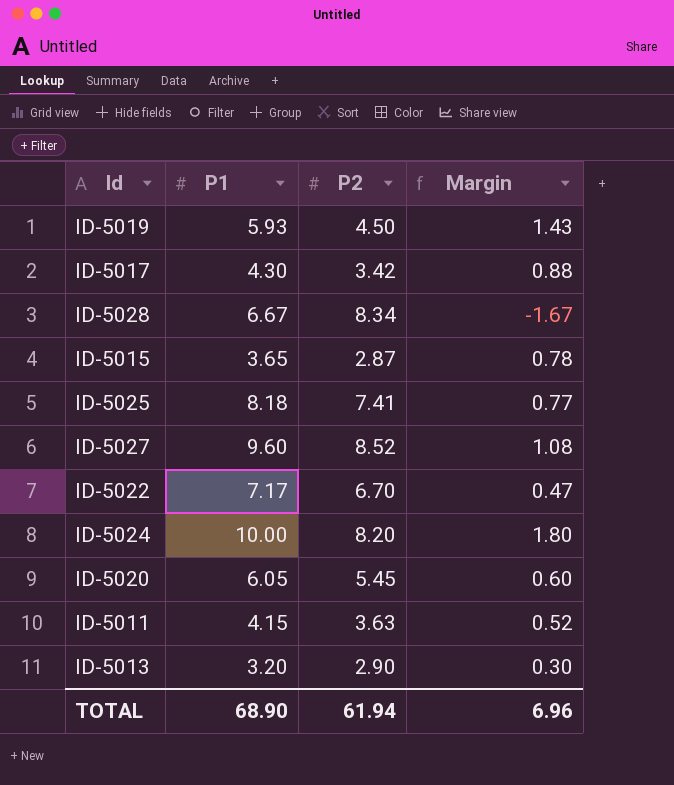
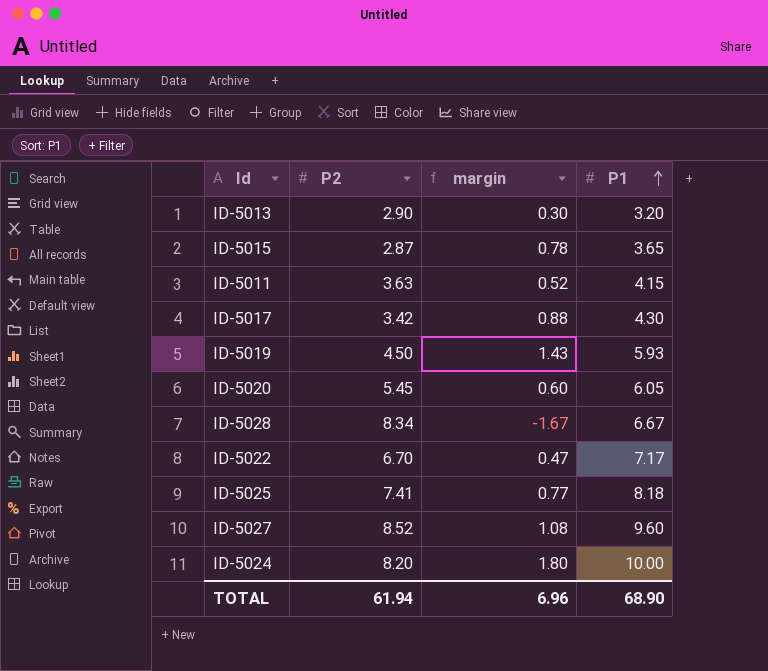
row order: none -> P1 ascending
column name: Margin -> margin
column P1 | position: 2 -> 4

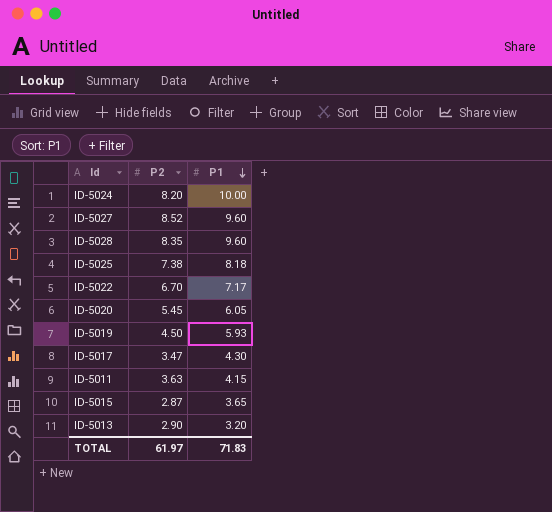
row order: P1 ascending -> P1 descending
column margin | formula: [P1] - [P2] -> none
ID-5028 | P2: 8.34 -> 8.35
ID-5028 | P1: 6.67 -> 9.60
ID-5025 | P2: 7.41 -> 7.38
ID-5017 | P2: 3.42 -> 3.47
TOTAL | P2: 61.94 -> 61.97
TOTAL | P1: 68.90 -> 71.83

